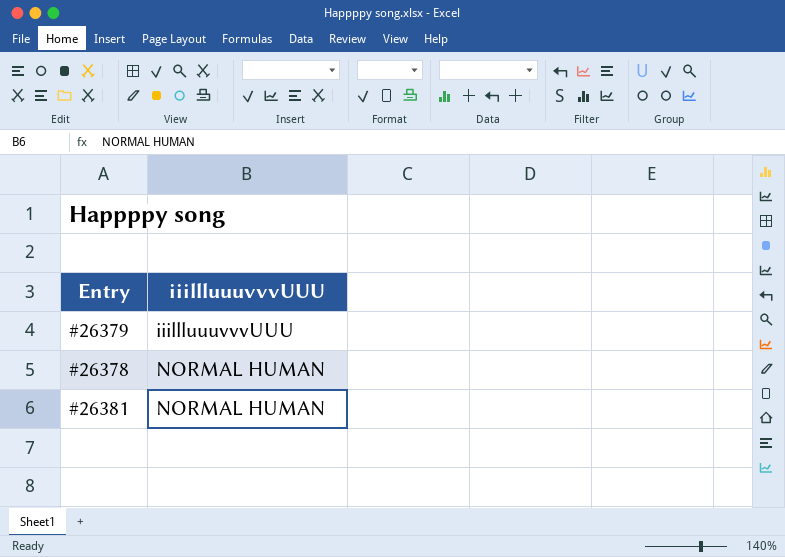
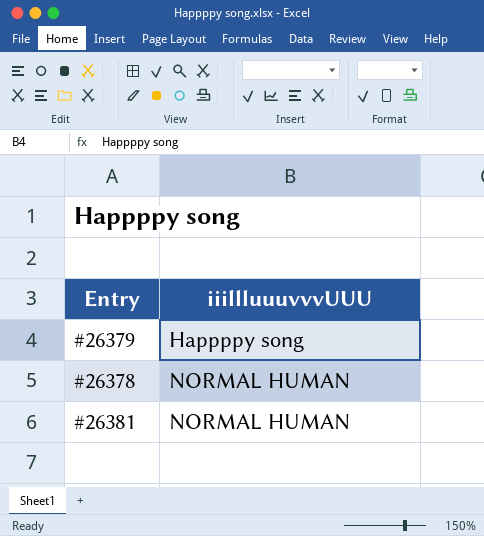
#26379 | iiillluuuvvvUUU: iiillluuuvvvUUU -> Happppy song

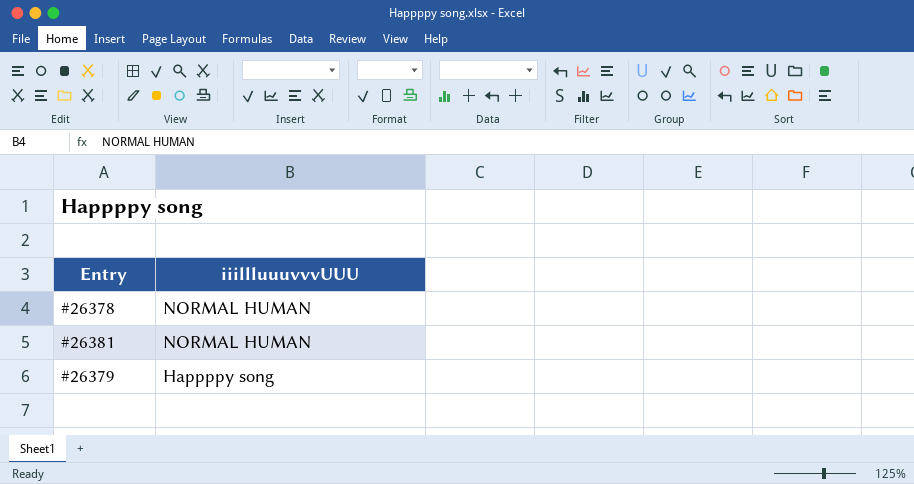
row order: iiillluuuvvvUUU ascending -> iiillluuuvvvUUU descending

